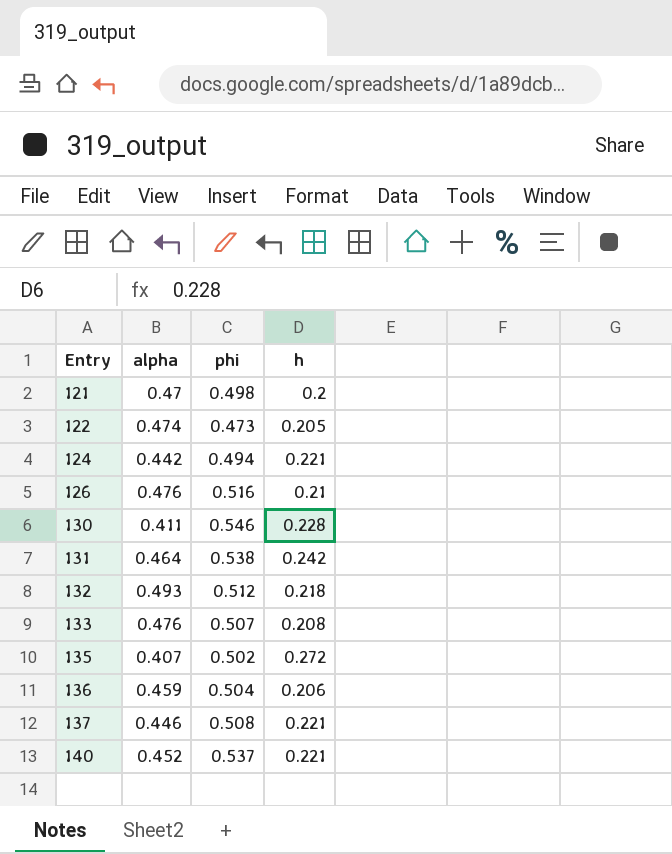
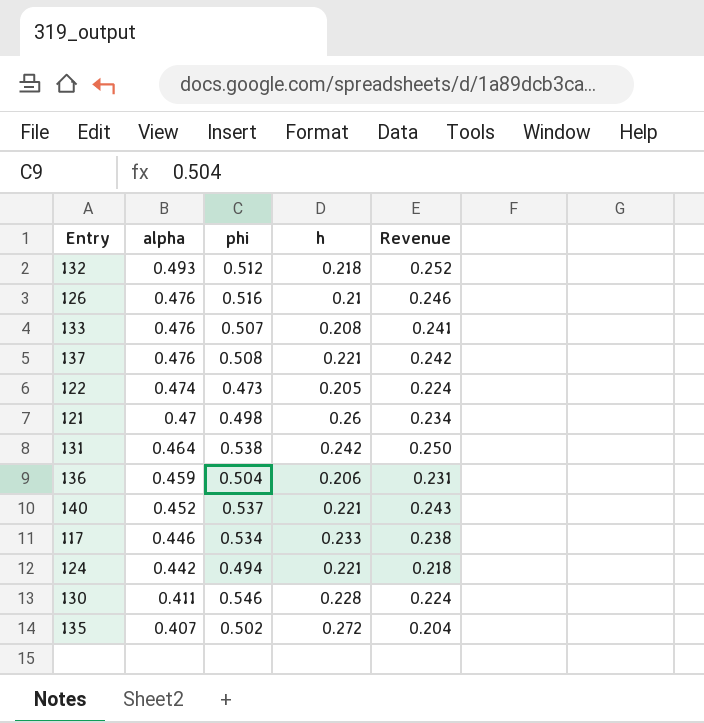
row order: Entry ascending -> alpha descending
column Revenue | formula: none -> [alpha] * [phi]
137 | alpha: 0.446 -> 0.476
121 | h: 0.2 -> 0.26
row 117: none -> 0.446 | 0.534 | 0.233 | 0.238

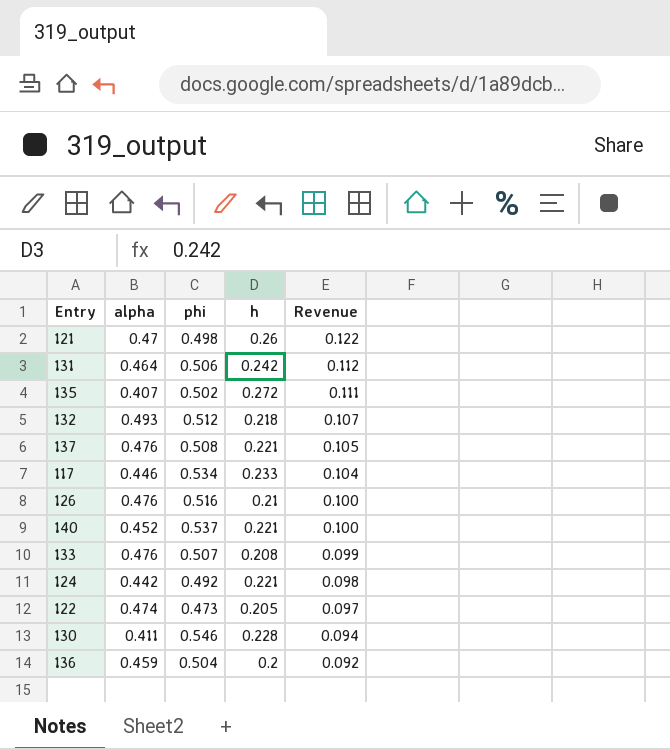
row order: alpha descending -> Revenue descending
column Revenue | formula: [alpha] * [phi] -> [alpha] * [h]
131 | phi: 0.538 -> 0.506
124 | phi: 0.494 -> 0.492
136 | h: 0.206 -> 0.2

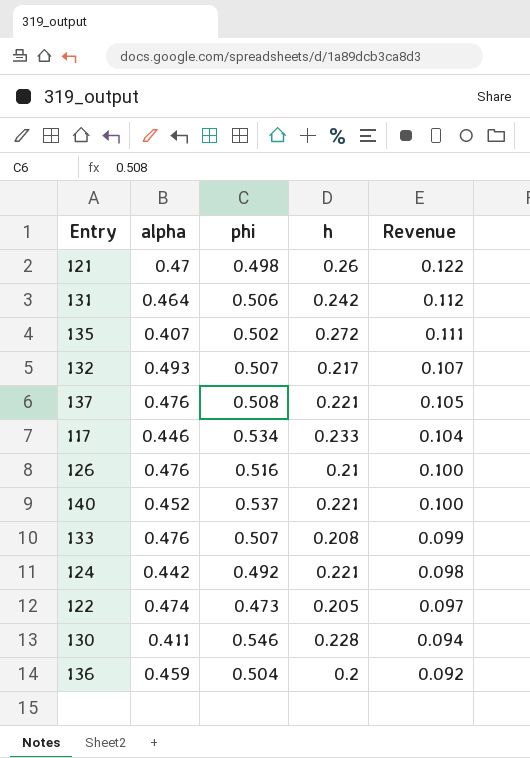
132 | phi: 0.512 -> 0.507
132 | h: 0.218 -> 0.217

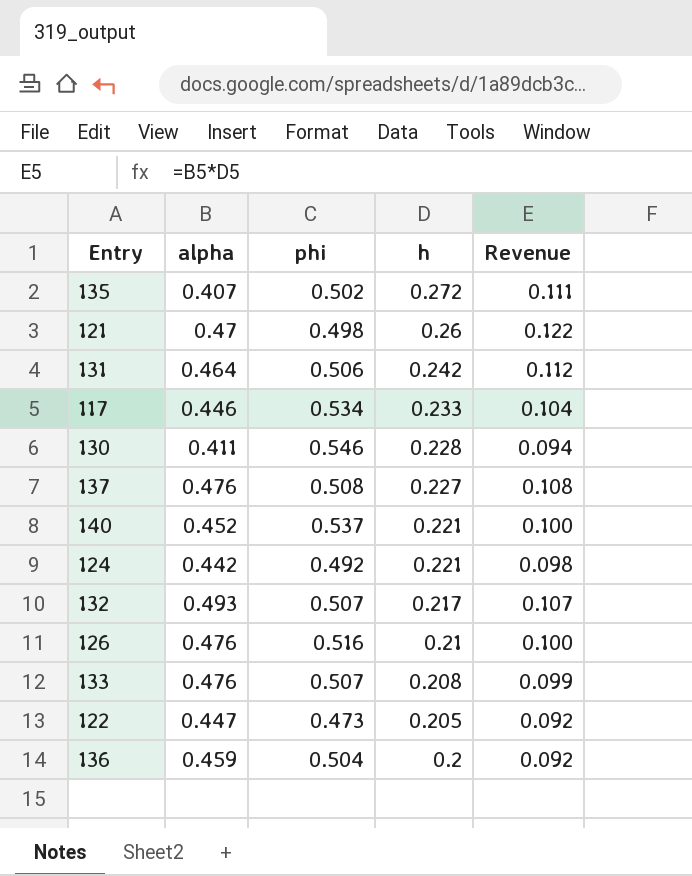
row order: Revenue descending -> h descending
137 | h: 0.221 -> 0.227
137 | Revenue: 0.105 -> 0.108
122 | alpha: 0.474 -> 0.447
122 | Revenue: 0.097 -> 0.092

